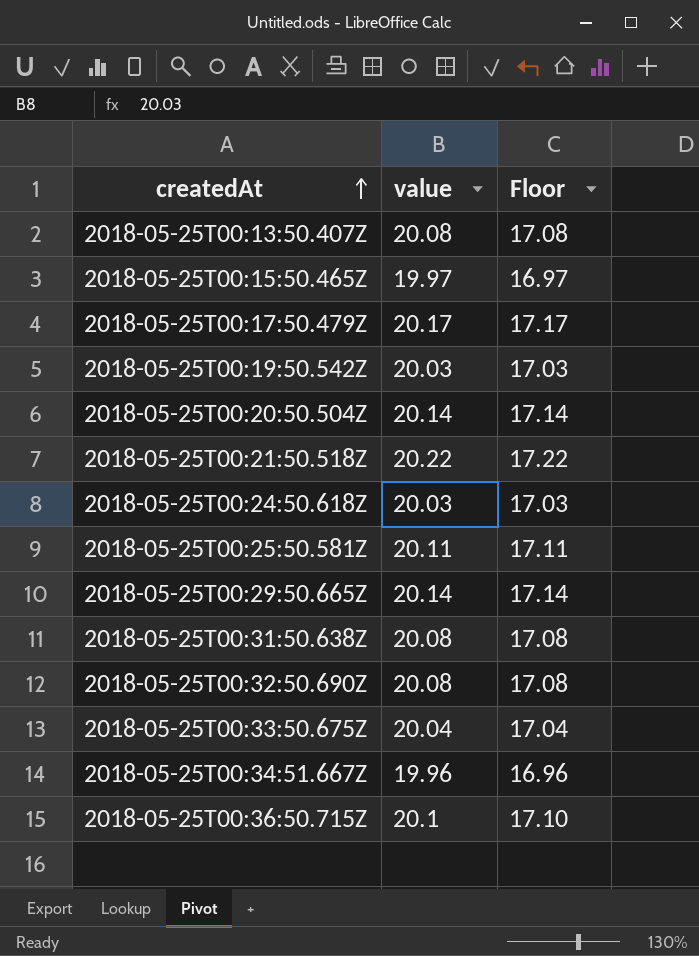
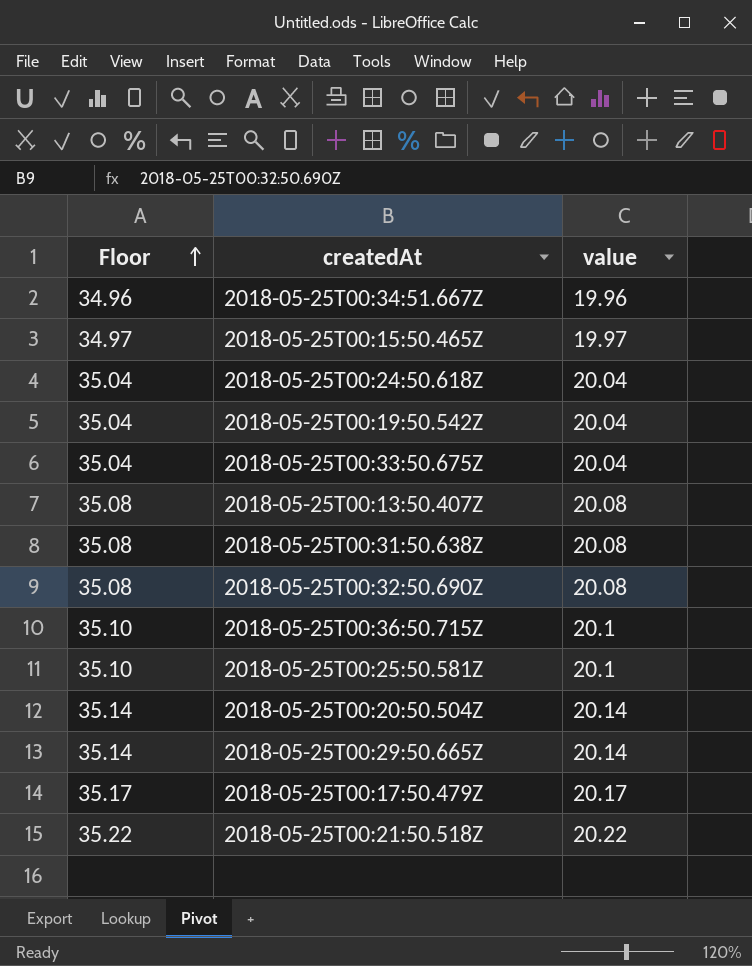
row order: createdAt ascending -> Floor ascending
column Floor | formula: [value] - 3 -> [value] + 15
column Floor | position: 3 -> 1
2018-05-25T00:24:50.618Z | value: 20.03 -> 20.04
2018-05-25T00:19:50.542Z | value: 20.03 -> 20.04
2018-05-25T00:25:50.581Z | value: 20.11 -> 20.1

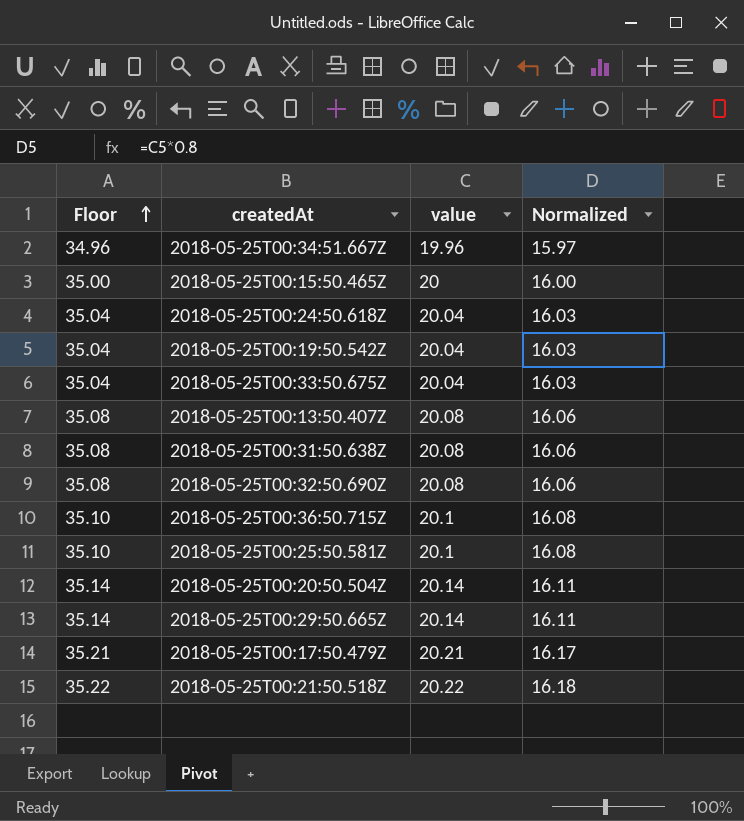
column Normalized | formula: none -> [value] * 0.8
2018-05-25T00:15:50.465Z | Floor: 34.97 -> 35.00
2018-05-25T00:15:50.465Z | value: 19.97 -> 20
2018-05-25T00:17:50.479Z | Floor: 35.17 -> 35.21
2018-05-25T00:17:50.479Z | value: 20.17 -> 20.21

